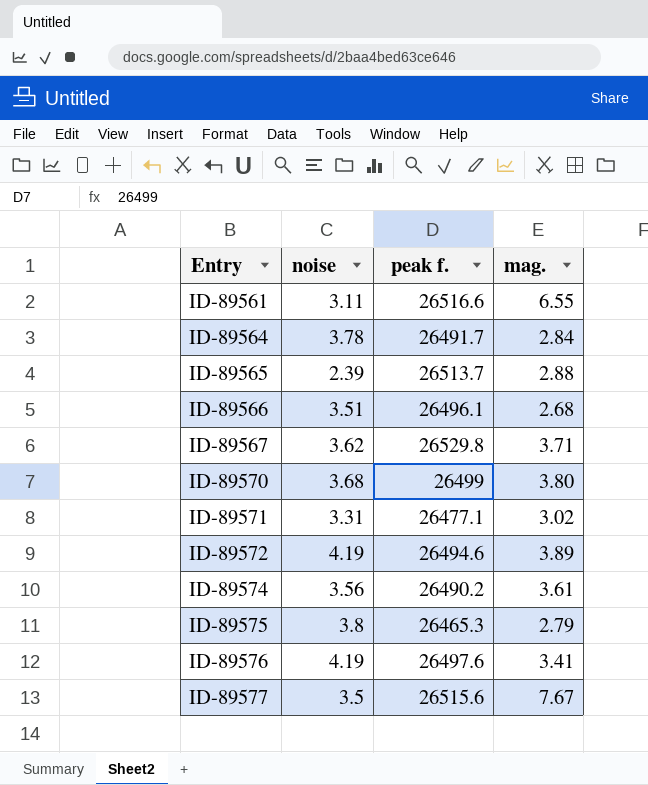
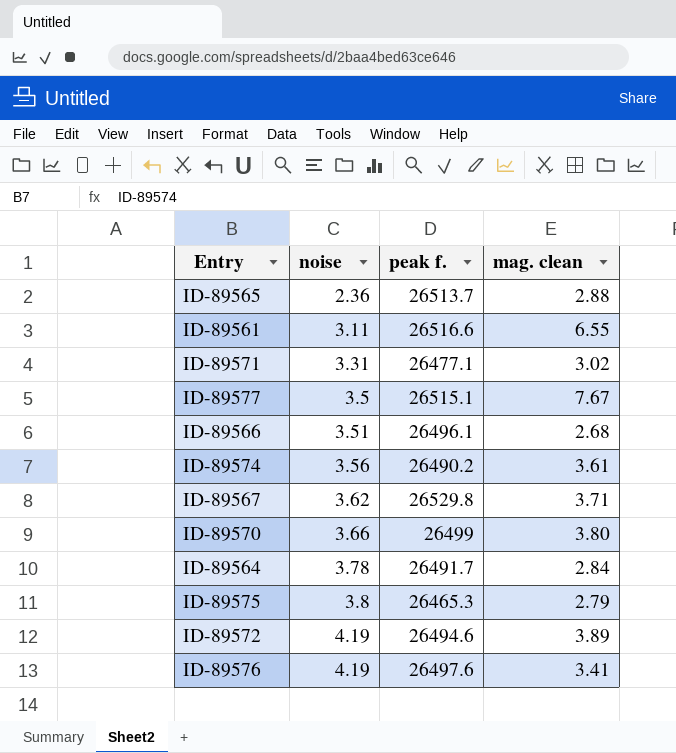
row order: Entry ascending -> noise ascending
column name: mag. -> mag. clean
ID-89565 | noise: 2.39 -> 2.36
ID-89577 | peak f.: 26515.6 -> 26515.1
ID-89570 | noise: 3.68 -> 3.66

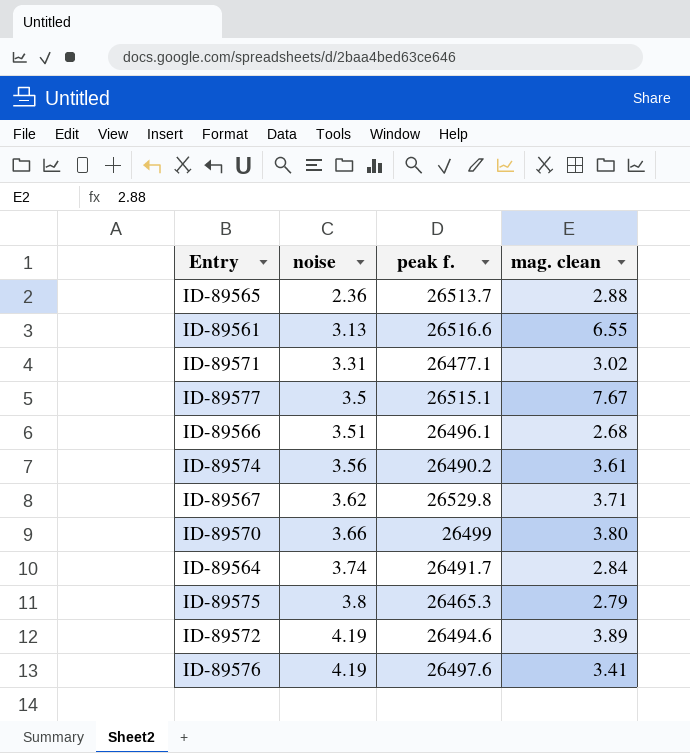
ID-89561 | noise: 3.11 -> 3.13
ID-89564 | noise: 3.78 -> 3.74

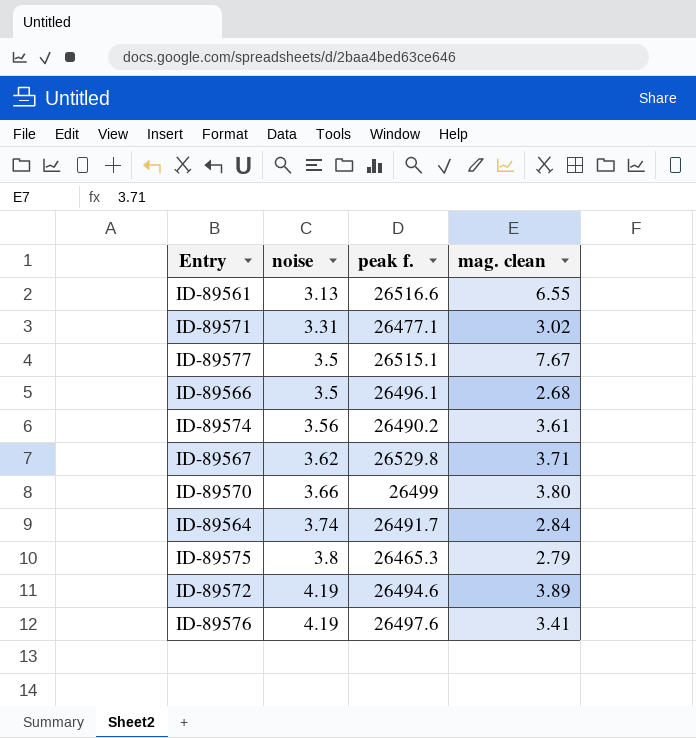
row ID-89565: 2.36 | 26513.7 | 2.88 -> none
ID-89566 | noise: 3.51 -> 3.5

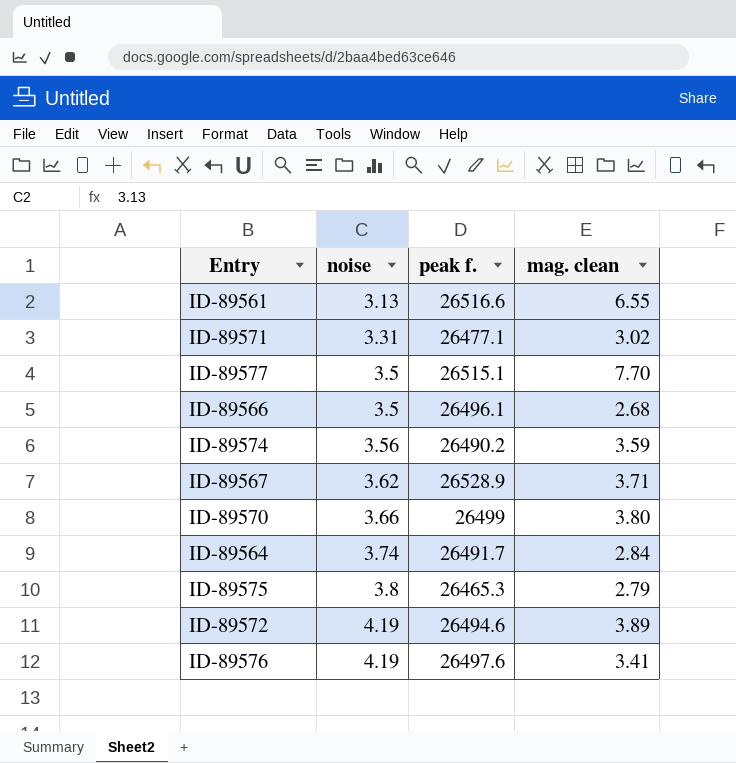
ID-89577 | mag. clean: 7.67 -> 7.70
ID-89574 | mag. clean: 3.61 -> 3.59
ID-89567 | peak f.: 26529.8 -> 26528.9

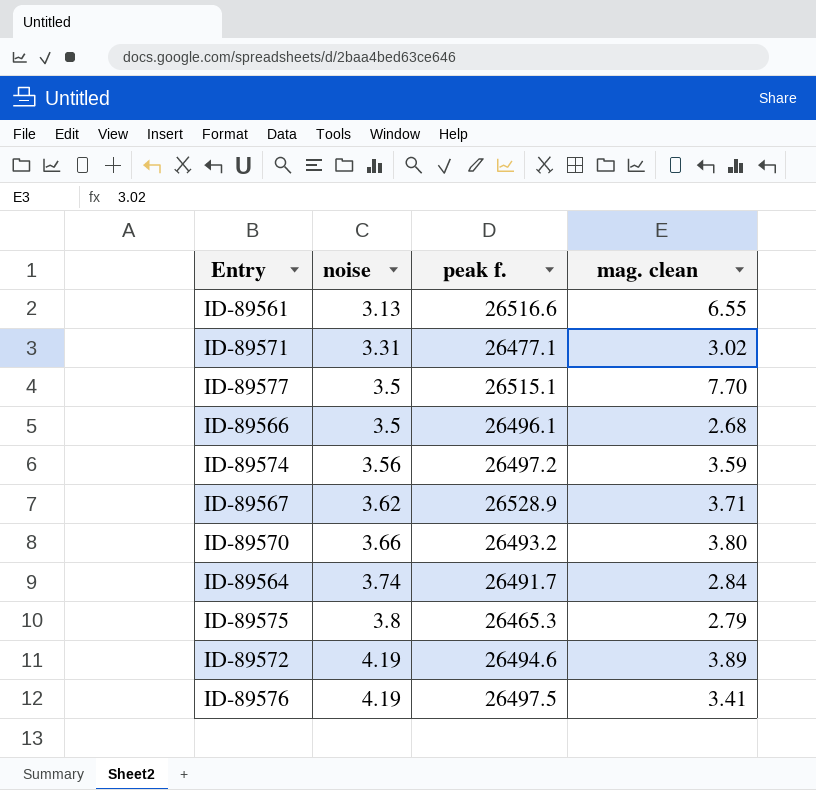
ID-89574 | peak f.: 26490.2 -> 26497.2
ID-89570 | peak f.: 26499 -> 26493.2
ID-89576 | peak f.: 26497.6 -> 26497.5

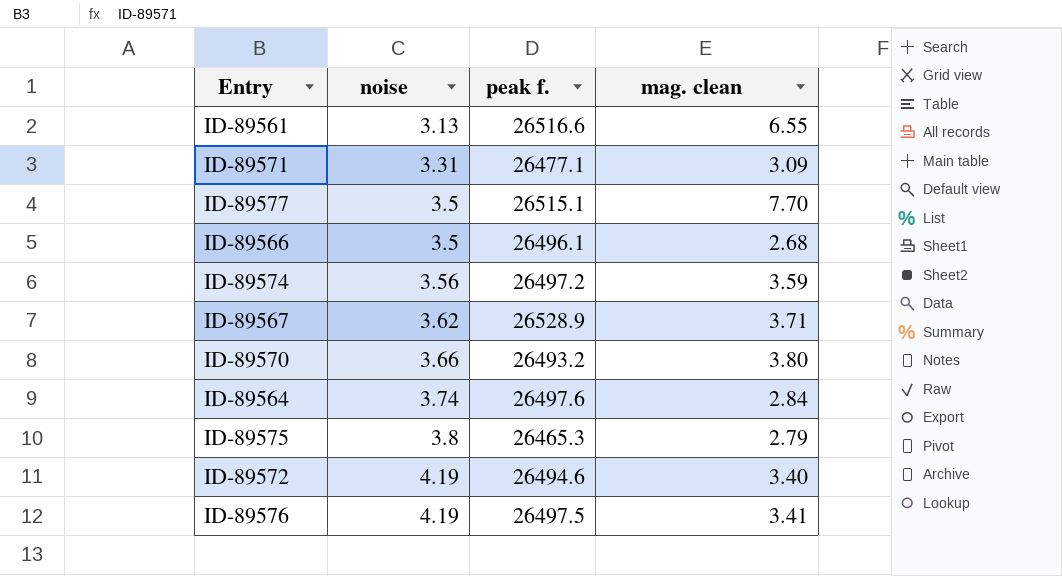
ID-89571 | mag. clean: 3.02 -> 3.09
ID-89564 | peak f.: 26491.7 -> 26497.6
ID-89572 | mag. clean: 3.89 -> 3.40

